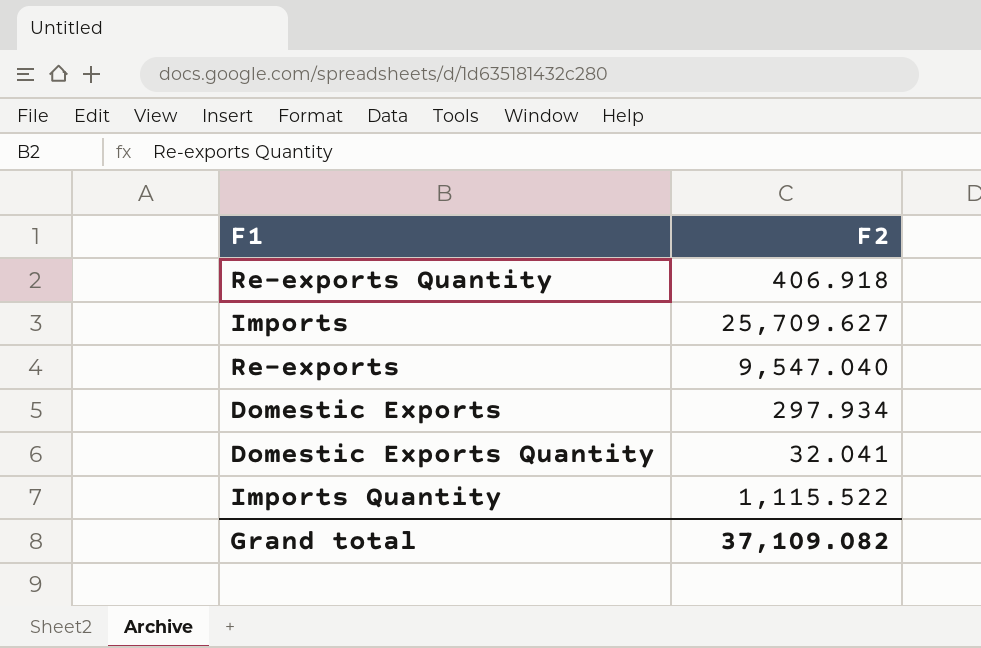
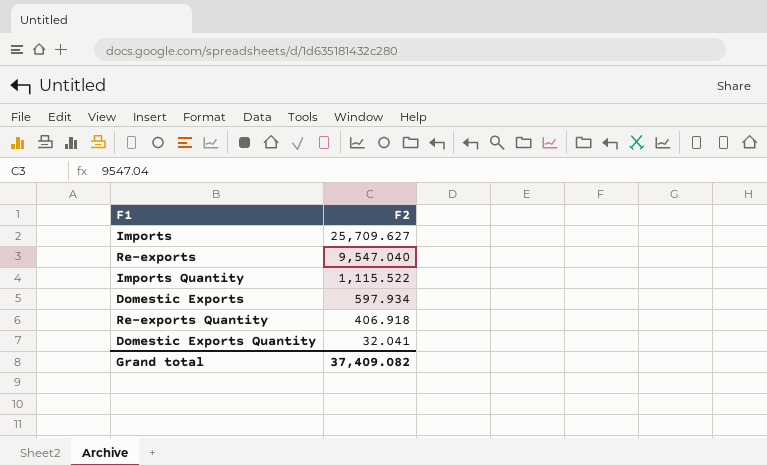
row order: none -> F2 descending
Domestic Exports | F2: 297.934 -> 597.934
Grand total | F2: 37,109.082 -> 37,409.082

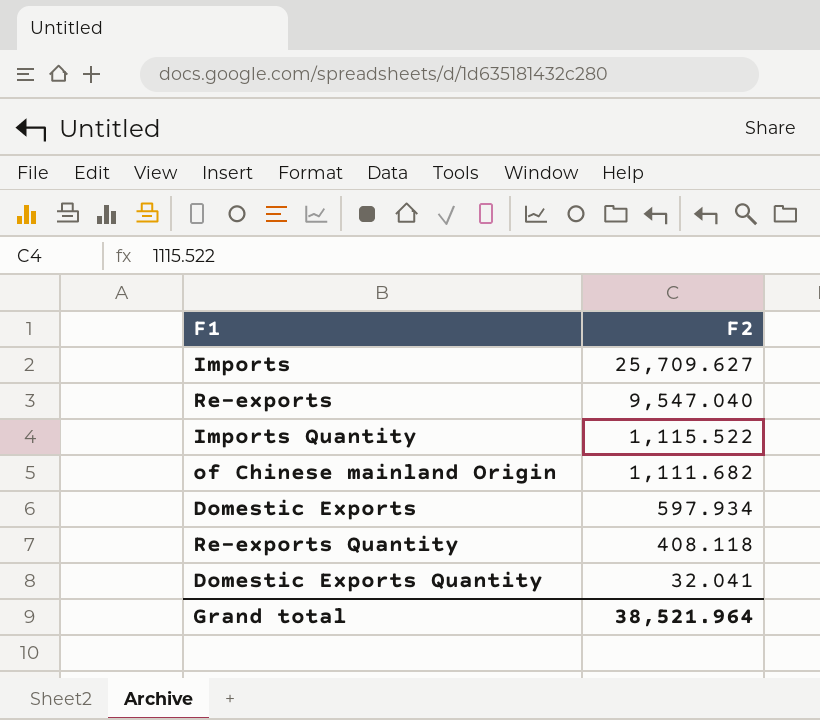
row of Chinese mainland Origin: none -> 1,111.682
Re-exports Quantity | F2: 406.918 -> 408.118
Grand total | F2: 37,409.082 -> 38,521.964

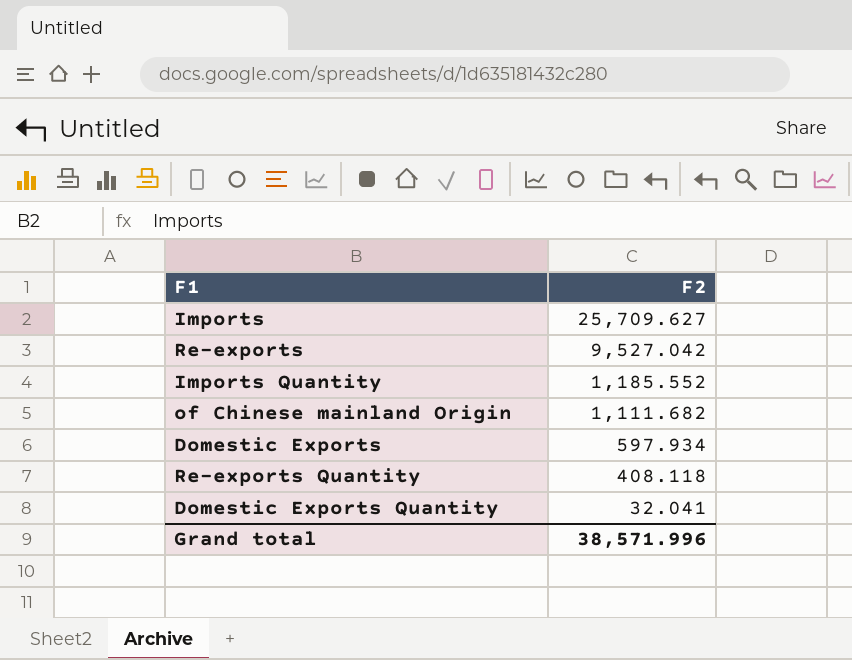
Re-exports | F2: 9,547.040 -> 9,527.042
Imports Quantity | F2: 1,115.522 -> 1,185.552
Grand total | F2: 38,521.964 -> 38,571.996

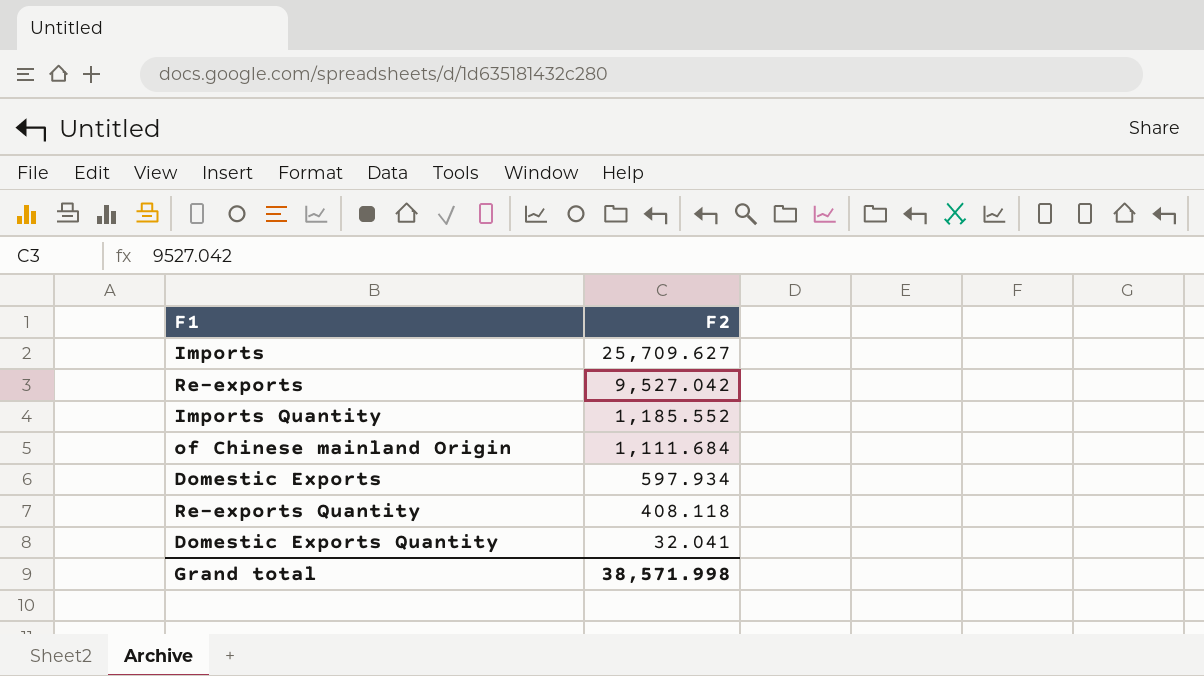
of Chinese mainland Origin | F2: 1,111.682 -> 1,111.684
Grand total | F2: 38,571.996 -> 38,571.998

